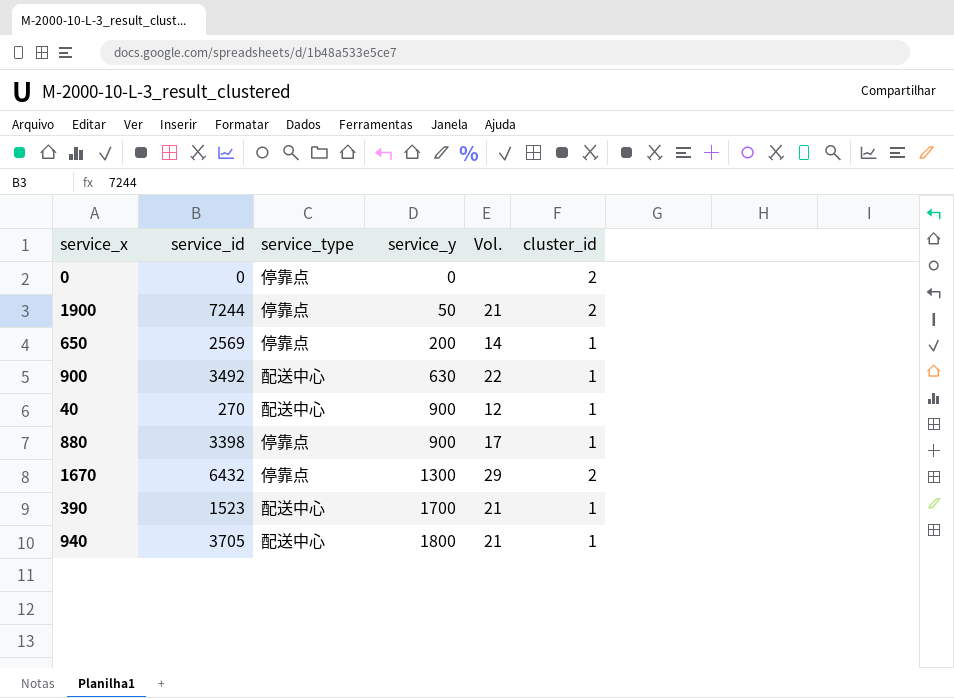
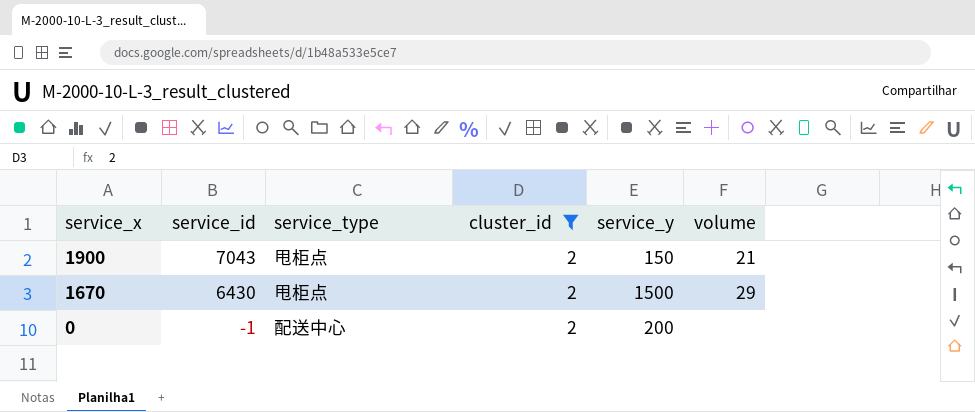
filter: none -> cluster_id = 2
row order: service_y ascending -> service_x descending
column cluster_id | position: 6 -> 4
column name: Vol. -> volume
1900 | service_id: 7244 -> 7043
1900 | service_type: 停靠点 -> 甩柜点
1900 | service_y: 50 -> 150
1670 | service_id: 6432 -> 6430
1670 | service_type: 停靠点 -> 甩柜点
1670 | service_y: 1300 -> 1500
0 | service_id: 0 -> -1
0 | service_type: 停靠点 -> 配送中心
0 | service_y: 0 -> 200

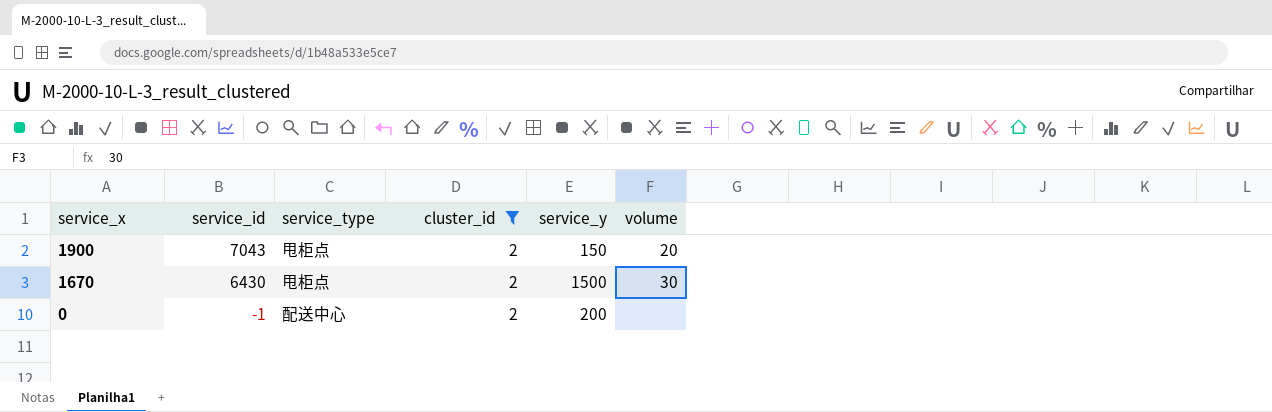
1900 | volume: 21 -> 20
1670 | volume: 29 -> 30

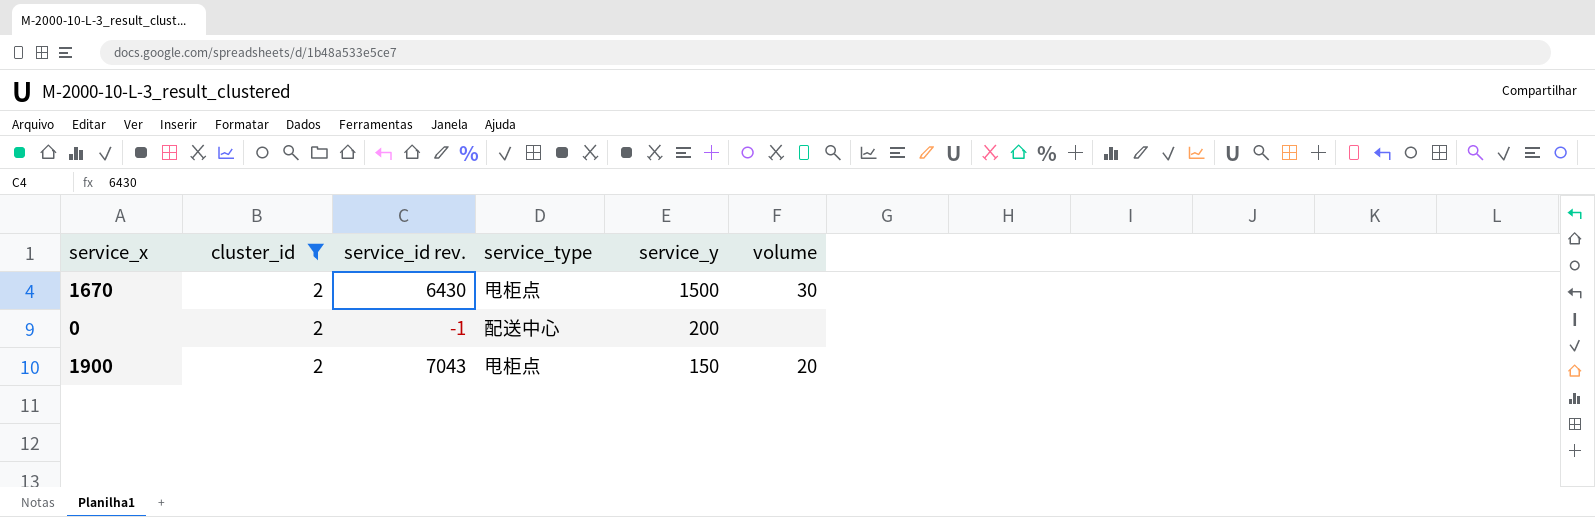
row order: service_x descending -> service_y descending
column cluster_id | position: 4 -> 2
column name: service_id -> service_id rev.

